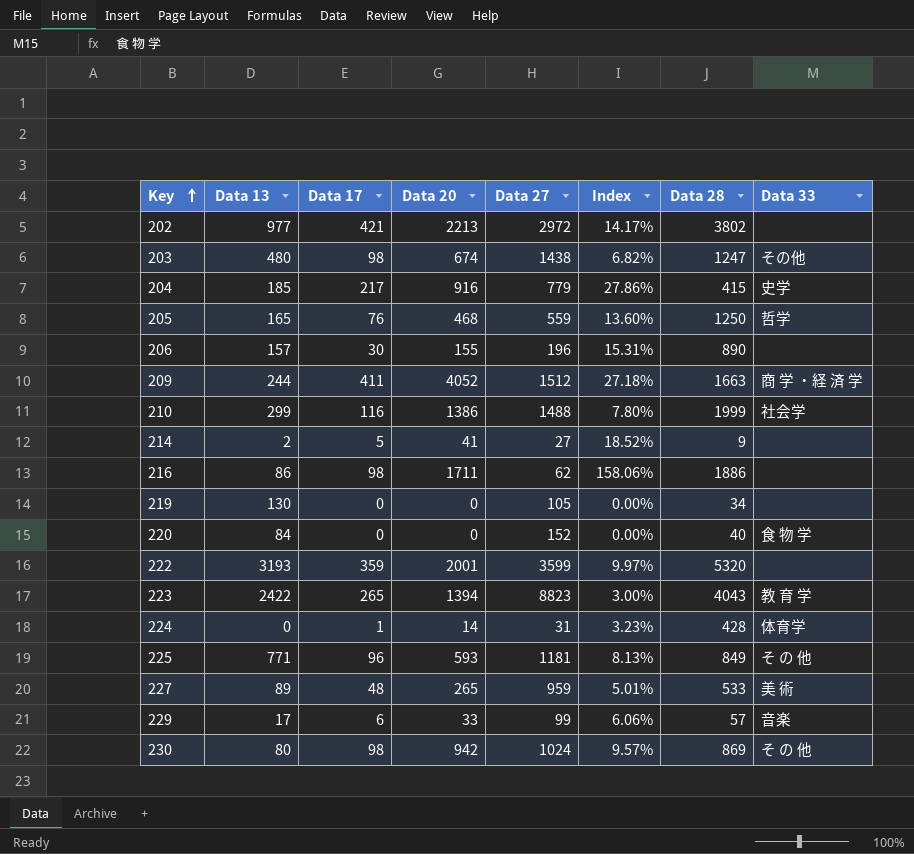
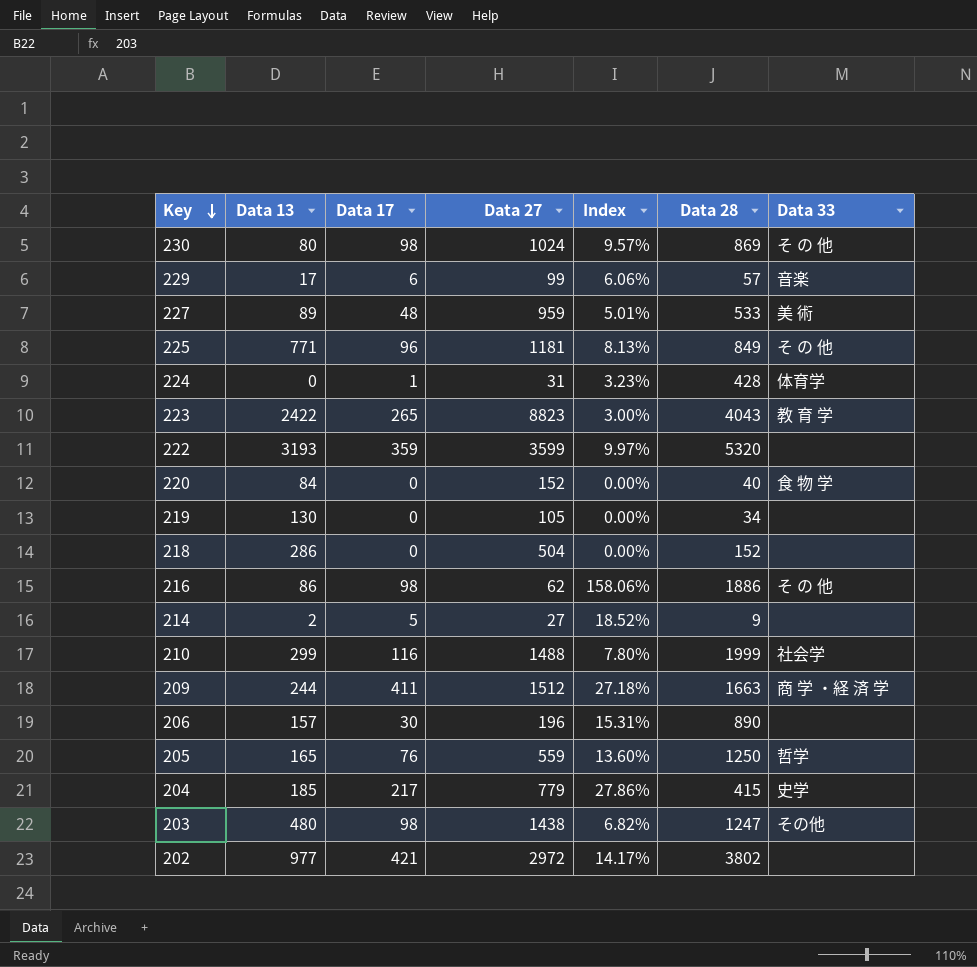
row order: Key ascending -> Key descending
column Data 20 | position: 4 -> none
row 218: none -> 286 | 0 | 504 | 0.00% | 152 | none
216 | Data 33: none -> そ の 他

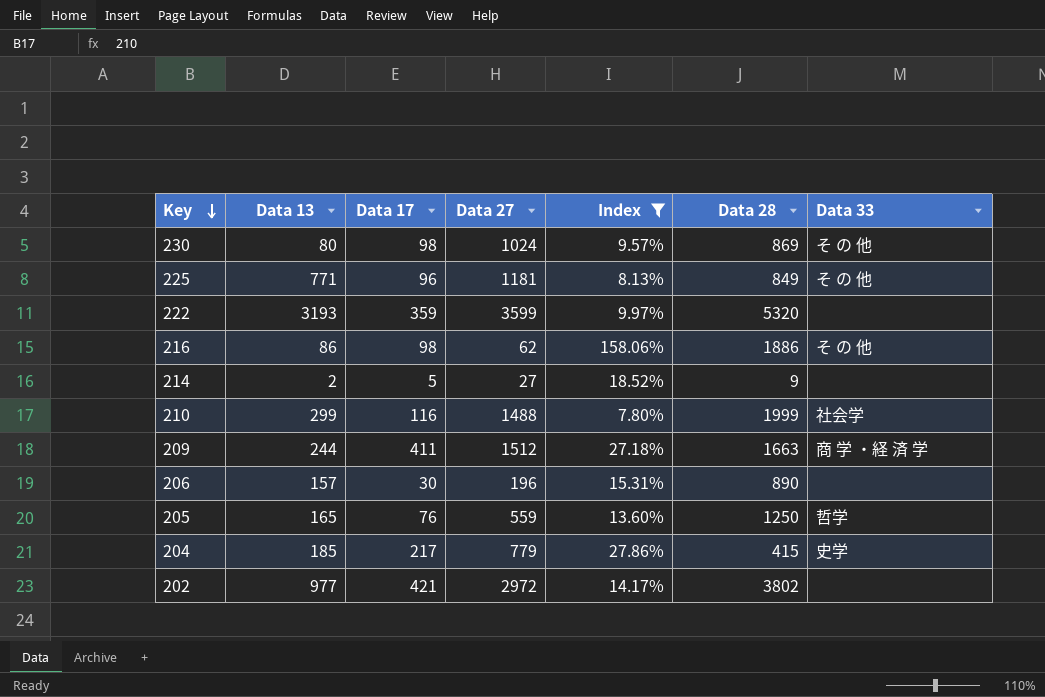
filter: none -> Index >= 7.80%

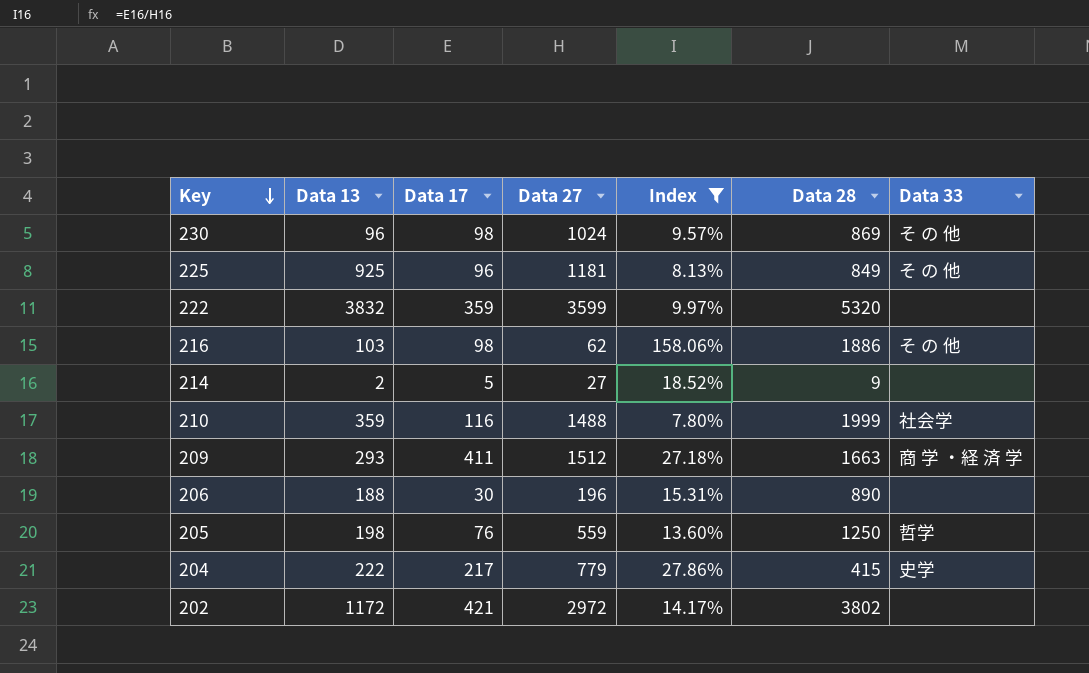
230 | Data 13: 80 -> 96
225 | Data 13: 771 -> 925
222 | Data 13: 3193 -> 3832
216 | Data 13: 86 -> 103
210 | Data 13: 299 -> 359
209 | Data 13: 244 -> 293
206 | Data 13: 157 -> 188
205 | Data 13: 165 -> 198
204 | Data 13: 185 -> 222
202 | Data 13: 977 -> 1172

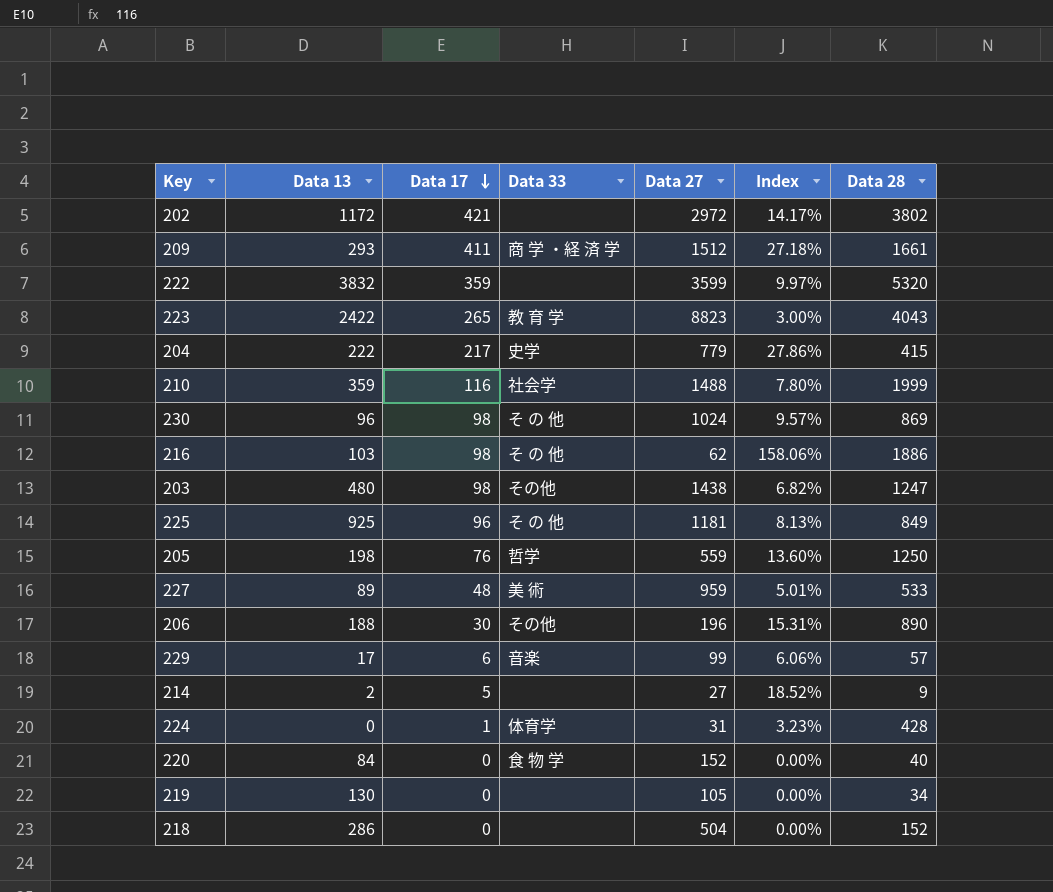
filter: Index >= 7.80% -> none
row order: Key descending -> Data 17 descending
column Data 33 | position: 7 -> 4
209 | Data 28: 1663 -> 1661
206 | Data 33: none -> その他

